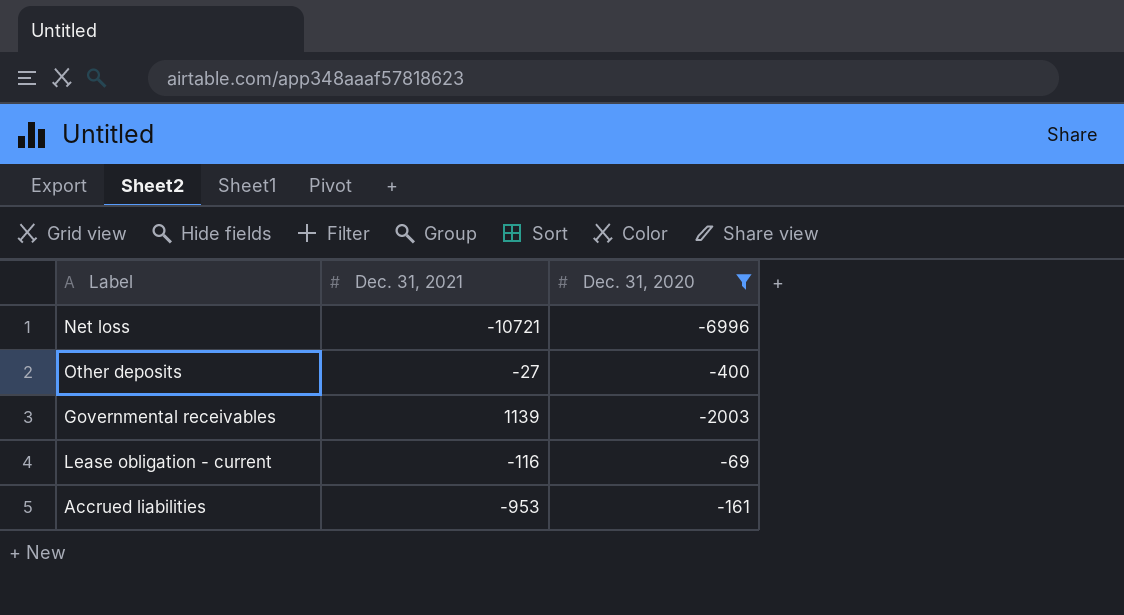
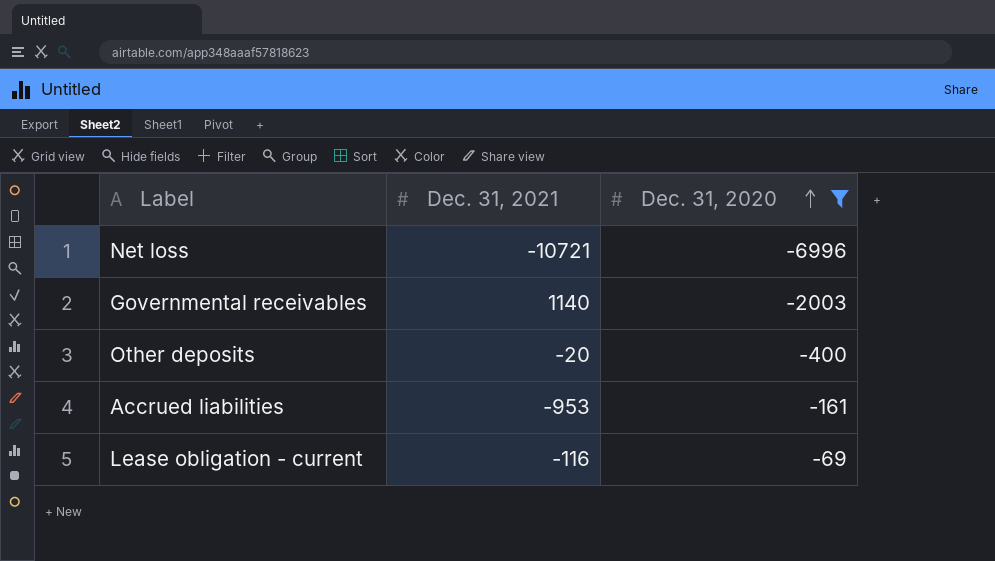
row order: none -> Dec. 31, 2020 ascending
Governmental receivables | Dec. 31, 2021: 1139 -> 1140
Other deposits | Dec. 31, 2021: -27 -> -20

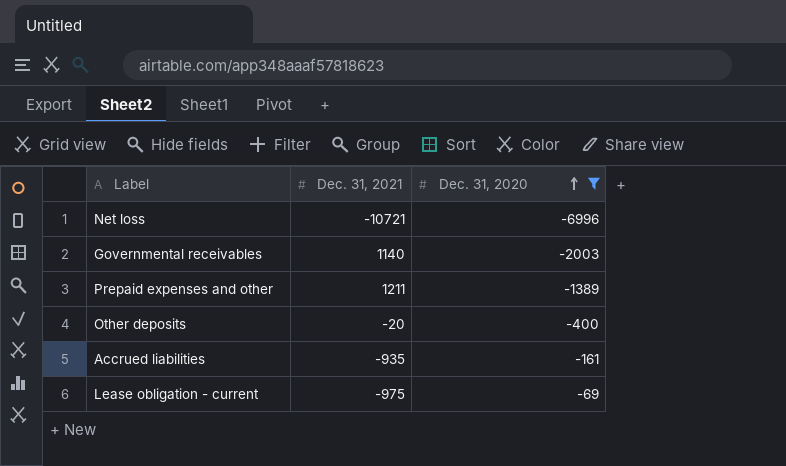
row Prepaid expenses and other: none -> 1211 | -1389
Accrued liabilities | Dec. 31, 2021: -953 -> -935
Lease obligation - current | Dec. 31, 2021: -116 -> -975

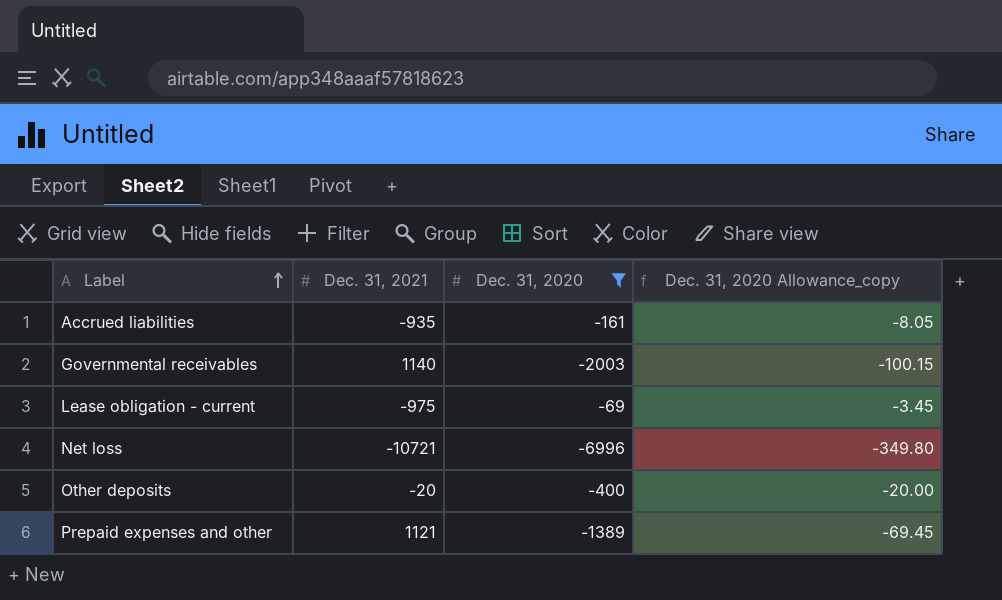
row order: Dec. 31, 2020 ascending -> Label ascending
column Dec. 31, 2020 Allowance_copy | formula: none -> [Dec. 31, 2020] * 0.05
Prepaid expenses and other | Dec. 31, 2021: 1211 -> 1121

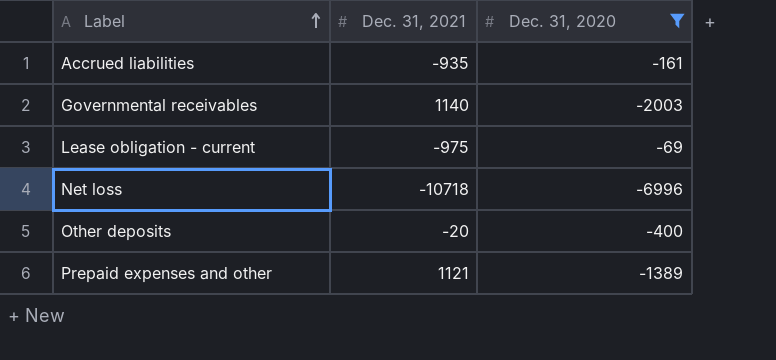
column Dec. 31, 2020 Allowance_copy | formula: [Dec. 31, 2020] * 0.05 -> none
Net loss | Dec. 31, 2021: -10721 -> -10718

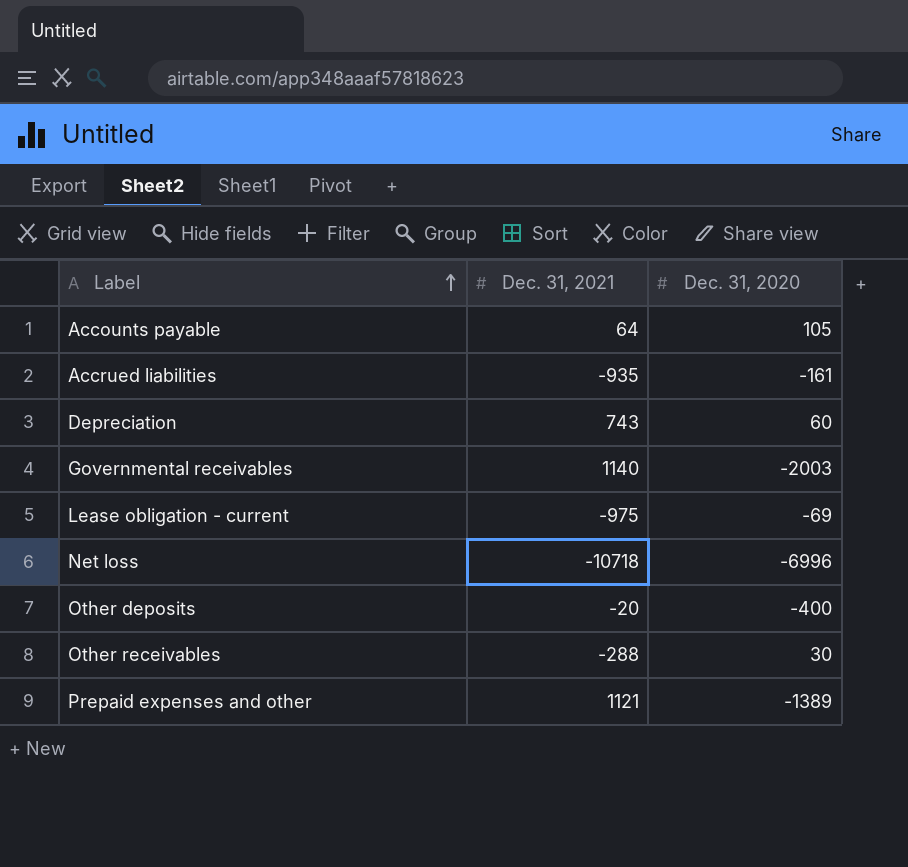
filter: Dec. 31, 2020 <= -69 -> none

